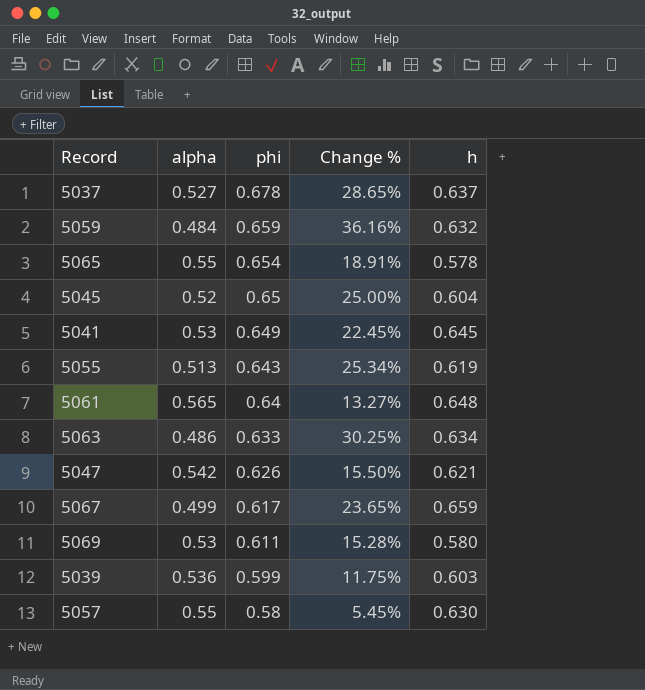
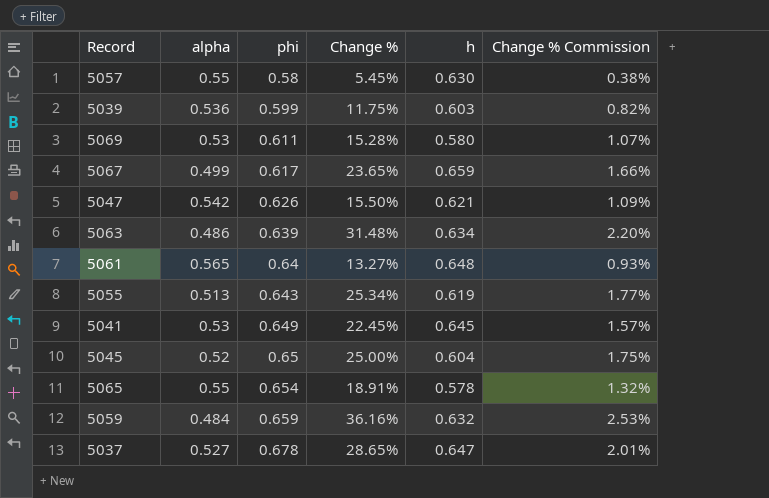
row order: phi descending -> phi ascending
column Change % Commission | formula: none -> [Change %] * 0.07
5063 | phi: 0.633 -> 0.639
5063 | Change %: 30.25% -> 31.48%
5037 | h: 0.637 -> 0.647

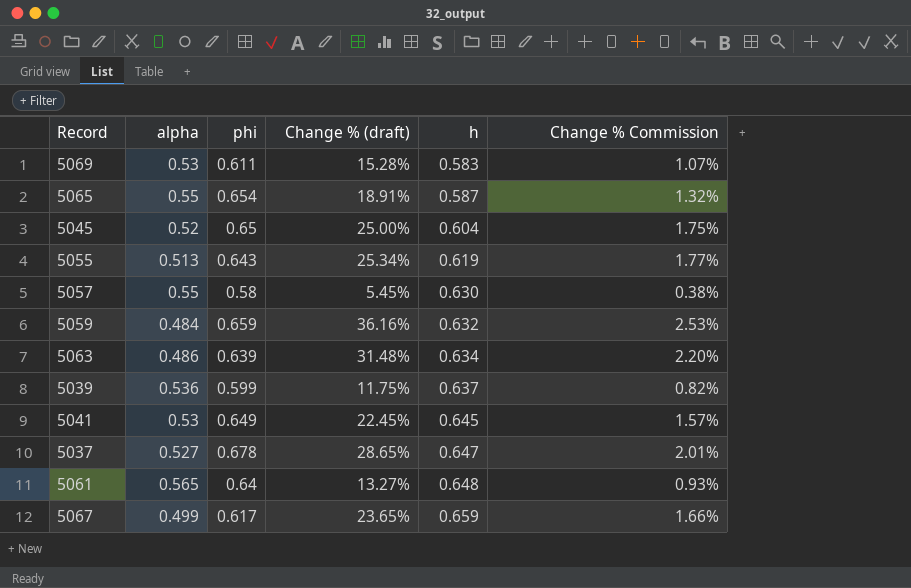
row order: phi ascending -> h ascending
column name: Change % -> Change % (draft)
row 5047: 0.542 | 0.626 | 15.50% | 0.621 | 1.09% -> none
5069 | h: 0.580 -> 0.583
5065 | h: 0.578 -> 0.587
5039 | h: 0.603 -> 0.637

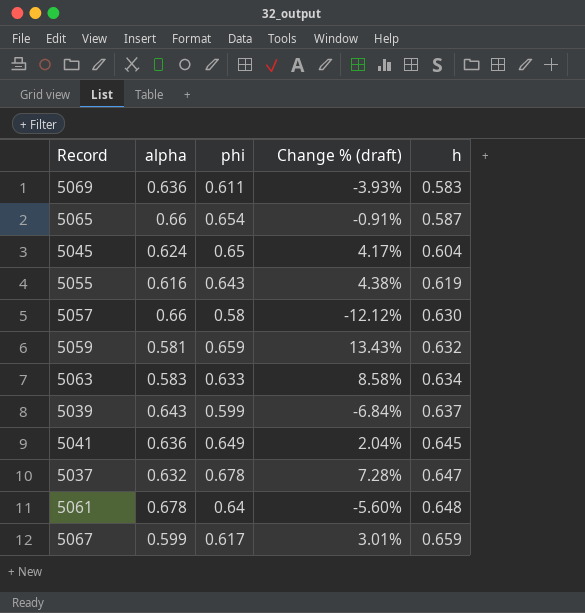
column Change % Commission | formula: [Change % (draft)] * 0.07 -> none
5069 | alpha: 0.53 -> 0.636
5069 | Change % (draft): 15.28% -> -3.93%
5065 | alpha: 0.55 -> 0.66
5065 | Change % (draft): 18.91% -> -0.91%
5045 | alpha: 0.52 -> 0.624
5045 | Change % (draft): 25.00% -> 4.17%
5055 | alpha: 0.513 -> 0.616
5055 | Change % (draft): 25.34% -> 4.38%
5057 | alpha: 0.55 -> 0.66
5057 | Change % (draft): 5.45% -> -12.12%
5059 | alpha: 0.484 -> 0.581
5059 | Change % (draft): 36.16% -> 13.43%
5063 | alpha: 0.486 -> 0.583
5063 | phi: 0.639 -> 0.633
5063 | Change % (draft): 31.48% -> 8.58%
5039 | alpha: 0.536 -> 0.643
5039 | Change % (draft): 11.75% -> -6.84%
5041 | alpha: 0.53 -> 0.636
5041 | Change % (draft): 22.45% -> 2.04%
5037 | alpha: 0.527 -> 0.632
5037 | Change % (draft): 28.65% -> 7.28%
5061 | alpha: 0.565 -> 0.678
5061 | Change % (draft): 13.27% -> -5.60%
5067 | alpha: 0.499 -> 0.599
5067 | Change % (draft): 23.65% -> 3.01%

